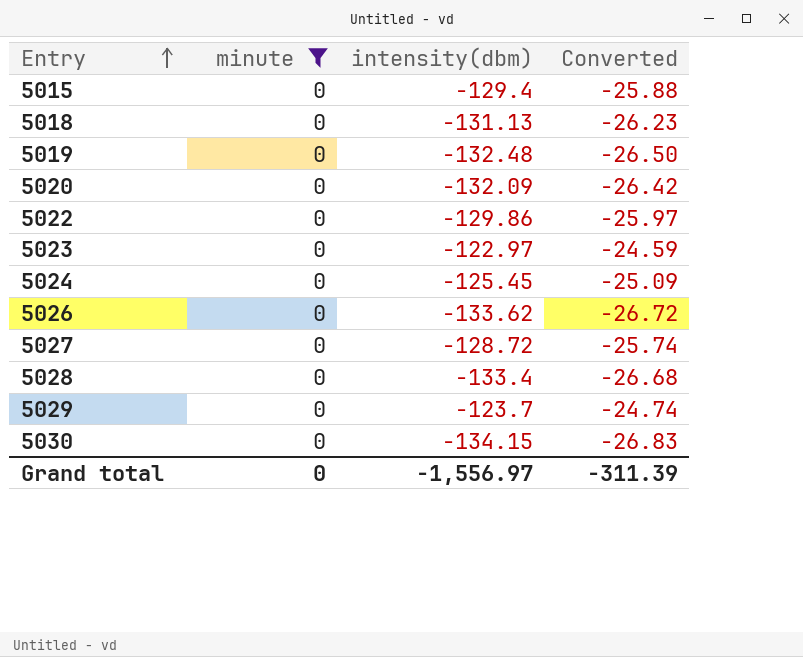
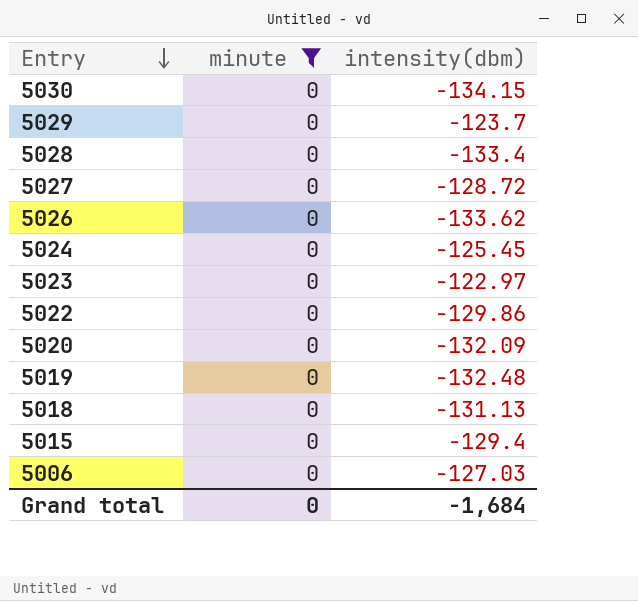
row order: Entry ascending -> Entry descending
column Converted | formula: [intensity(dbm)] * 0.2 -> none
row 5006: none -> 0 | -127.03
Grand total | intensity(dbm): -1,556.97 -> -1,684

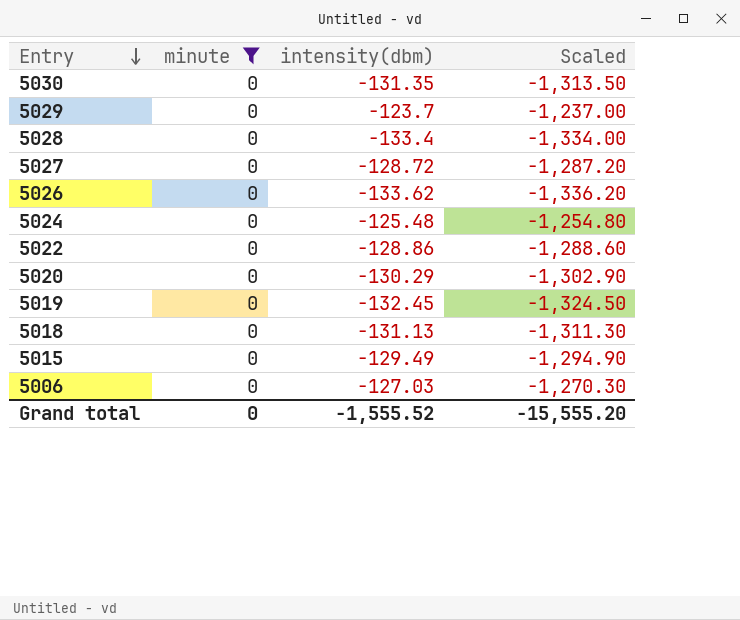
column Scaled | formula: none -> [intensity(dbm)] * 10
row 5023: 0 | -122.97 -> none
5030 | intensity(dbm): -134.15 -> -131.35
5024 | intensity(dbm): -125.45 -> -125.48
5022 | intensity(dbm): -129.86 -> -128.86
5020 | intensity(dbm): -132.09 -> -130.29
5019 | intensity(dbm): -132.48 -> -132.45
5015 | intensity(dbm): -129.4 -> -129.49
Grand total | intensity(dbm): -1,684 -> -1,555.52

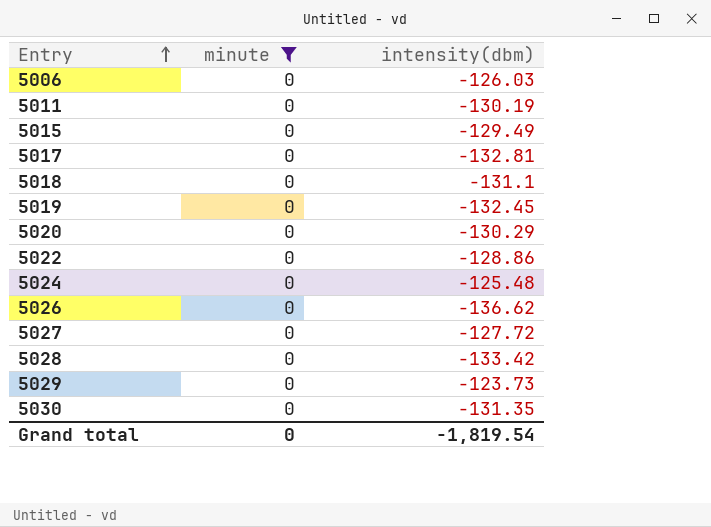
row order: Entry descending -> Entry ascending
column Scaled | formula: [intensity(dbm)] * 10 -> none
5006 | intensity(dbm): -127.03 -> -126.03
row 5011: none -> 0 | -130.19
row 5017: none -> 0 | -132.81
5018 | intensity(dbm): -131.13 -> -131.1
5026 | intensity(dbm): -133.62 -> -136.62
5027 | intensity(dbm): -128.72 -> -127.72
5028 | intensity(dbm): -133.4 -> -133.42
5029 | intensity(dbm): -123.7 -> -123.73
Grand total | intensity(dbm): -1,555.52 -> -1,819.54

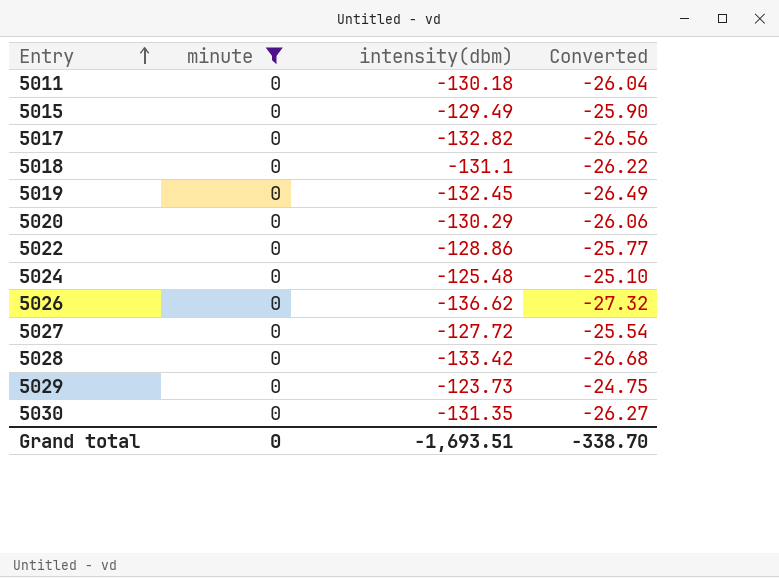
column Converted | formula: none -> [intensity(dbm)] * 0.2
row 5006: 0 | -126.03 -> none
5011 | intensity(dbm): -130.19 -> -130.18
5017 | intensity(dbm): -132.81 -> -132.82
Grand total | intensity(dbm): -1,819.54 -> -1,693.51

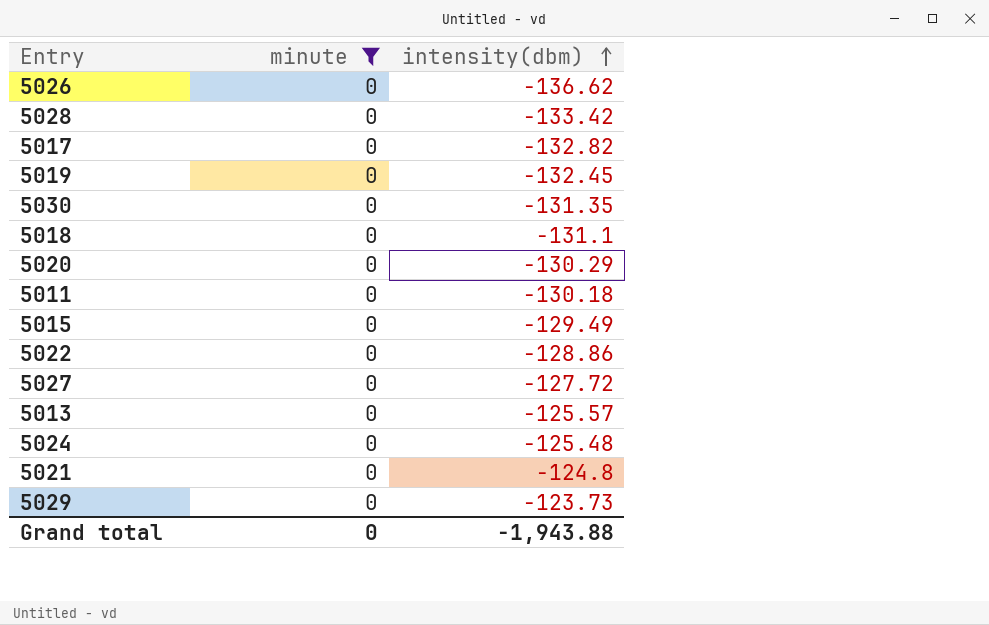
row order: Entry ascending -> intensity(dbm) ascending
column Converted | formula: [intensity(dbm)] * 0.2 -> none
row 5013: none -> 0 | -125.57
row 5021: none -> 0 | -124.8
Grand total | intensity(dbm): -1,693.51 -> -1,943.88

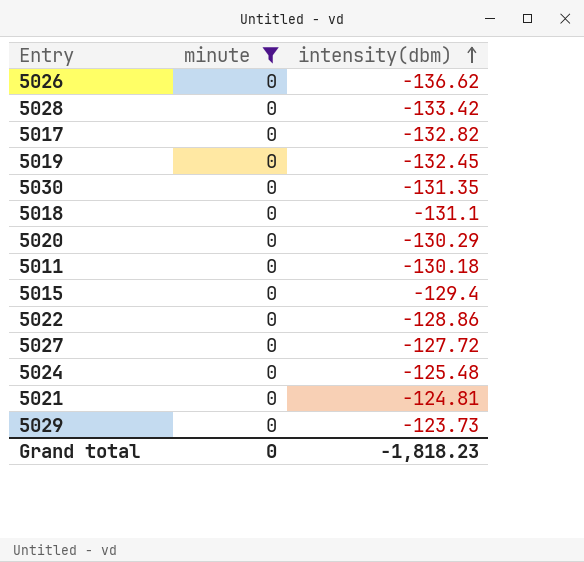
row 5013: 0 | -125.57 -> none
5015 | intensity(dbm): -129.49 -> -129.4
5021 | intensity(dbm): -124.8 -> -124.81
Grand total | intensity(dbm): -1,943.88 -> -1,818.23

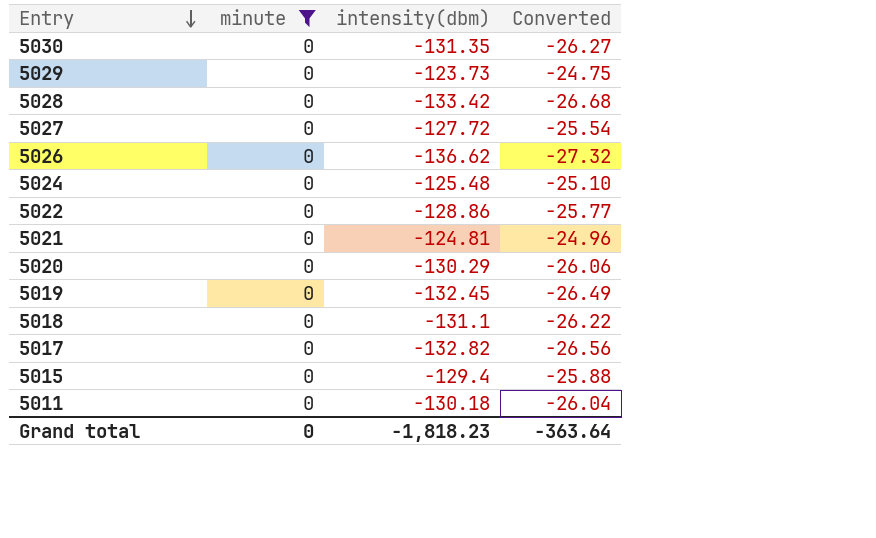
row order: intensity(dbm) ascending -> Entry descending
column Converted | formula: none -> [intensity(dbm)] * 0.2

